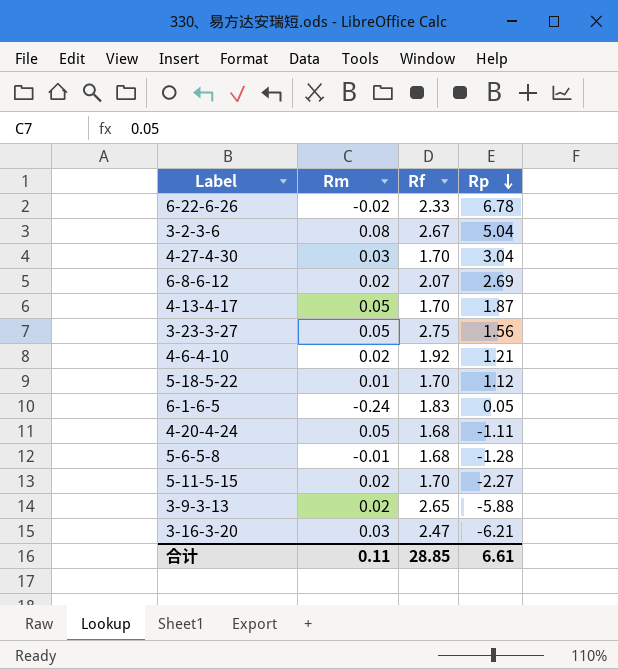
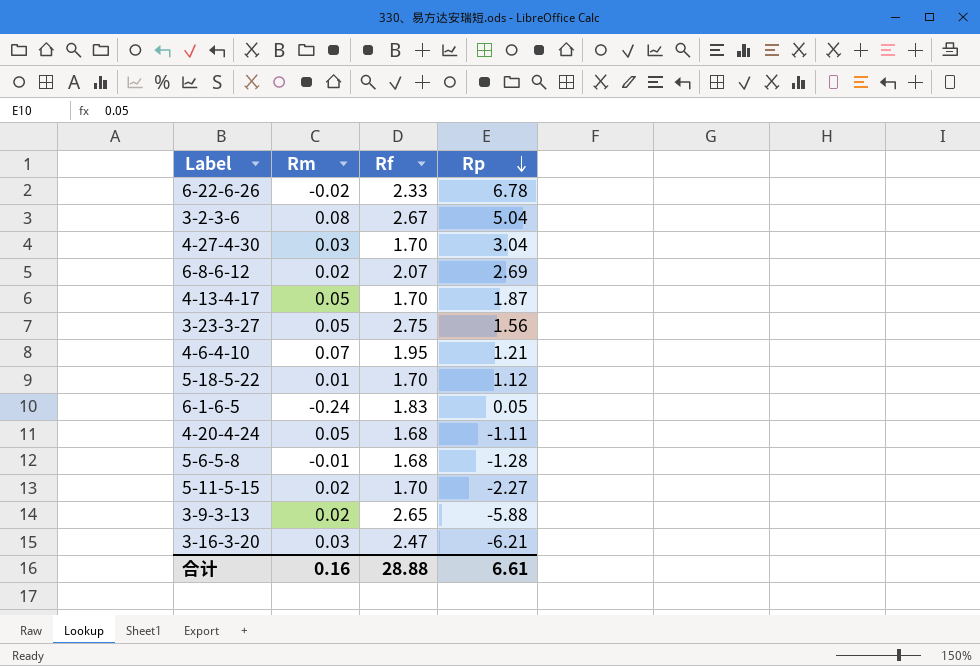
4-6-4-10 | Rm: 0.02 -> 0.07
4-6-4-10 | Rf: 1.92 -> 1.95
合计 | Rm: 0.11 -> 0.16
合计 | Rf: 28.85 -> 28.88

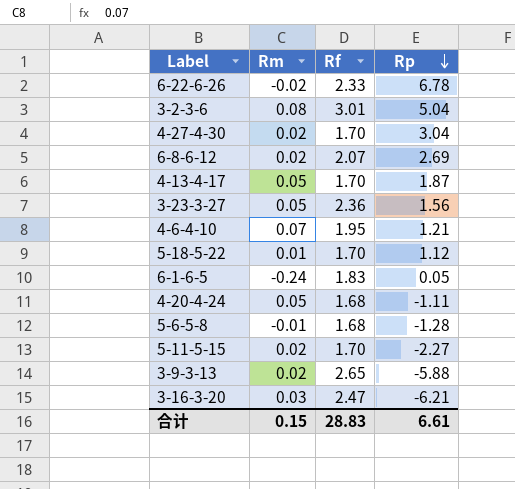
3-2-3-6 | Rf: 2.67 -> 3.01
4-27-4-30 | Rm: 0.03 -> 0.02
3-23-3-27 | Rf: 2.75 -> 2.36
合计 | Rm: 0.16 -> 0.15
合计 | Rf: 28.88 -> 28.83

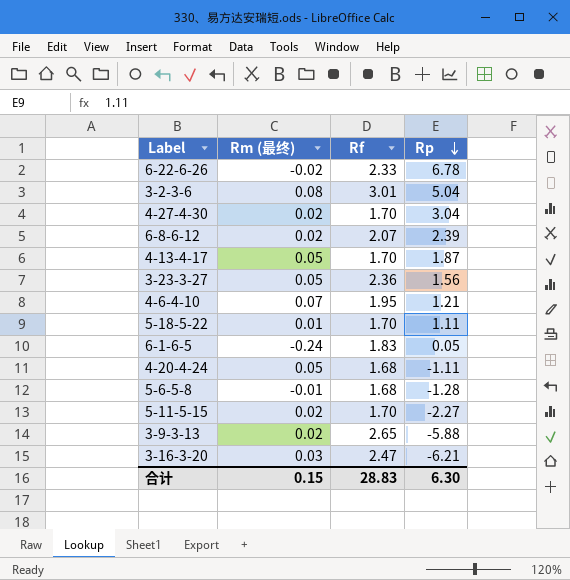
column name: Rm -> Rm (最终)
6-8-6-12 | Rp: 2.69 -> 2.39
5-18-5-22 | Rp: 1.12 -> 1.11
合计 | Rp: 6.61 -> 6.30

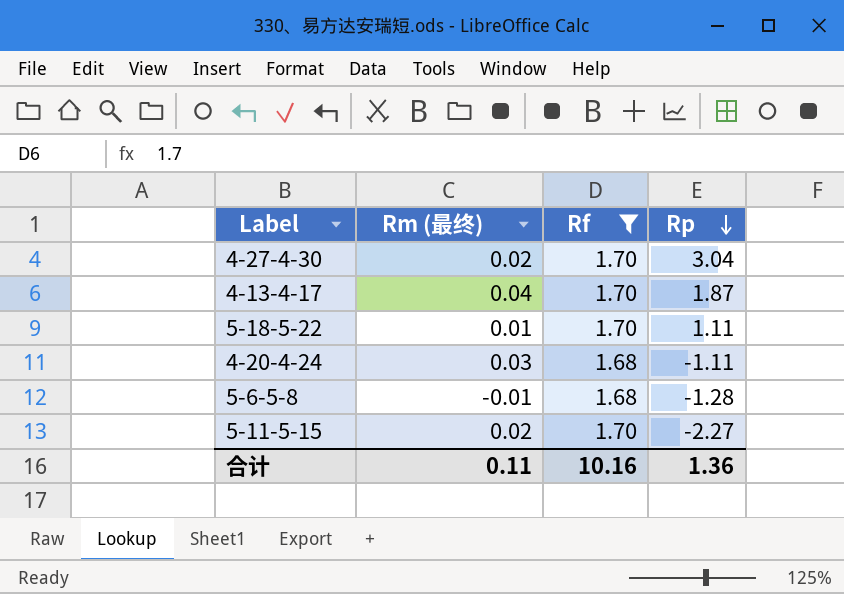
filter: none -> Rf <= 1.70
4-13-4-17 | Rm (最终): 0.05 -> 0.04
4-20-4-24 | Rm (最终): 0.05 -> 0.03
合计 | Rm (最终): 0.15 -> 0.11
合计 | Rf: 28.83 -> 10.16
合计 | Rp: 6.30 -> 1.36

